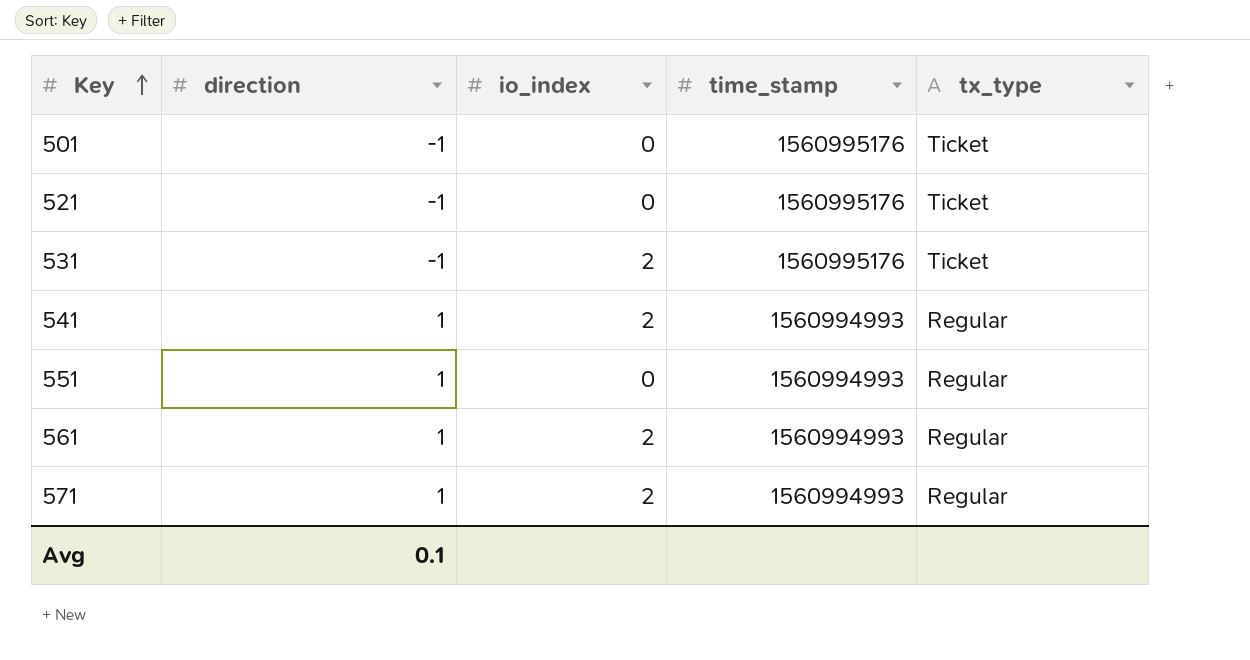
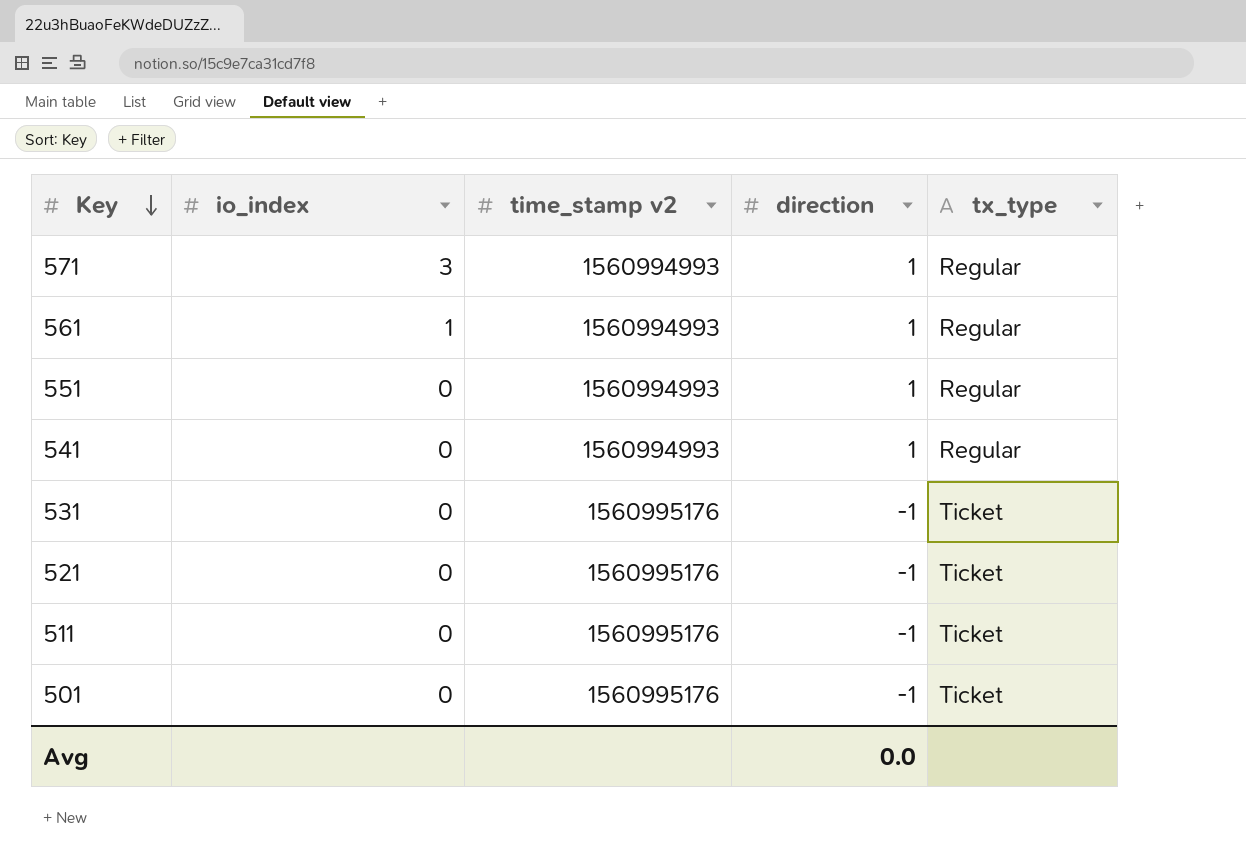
row order: Key ascending -> Key descending
column name: time_stamp -> time_stamp v2
column direction | position: 2 -> 4
571 | io_index: 2 -> 3
561 | io_index: 2 -> 1
541 | io_index: 2 -> 0
531 | io_index: 2 -> 0
row 511: none -> 0 | 1560995176 | -1 | Ticket
Avg | direction: 0.1 -> 0.0

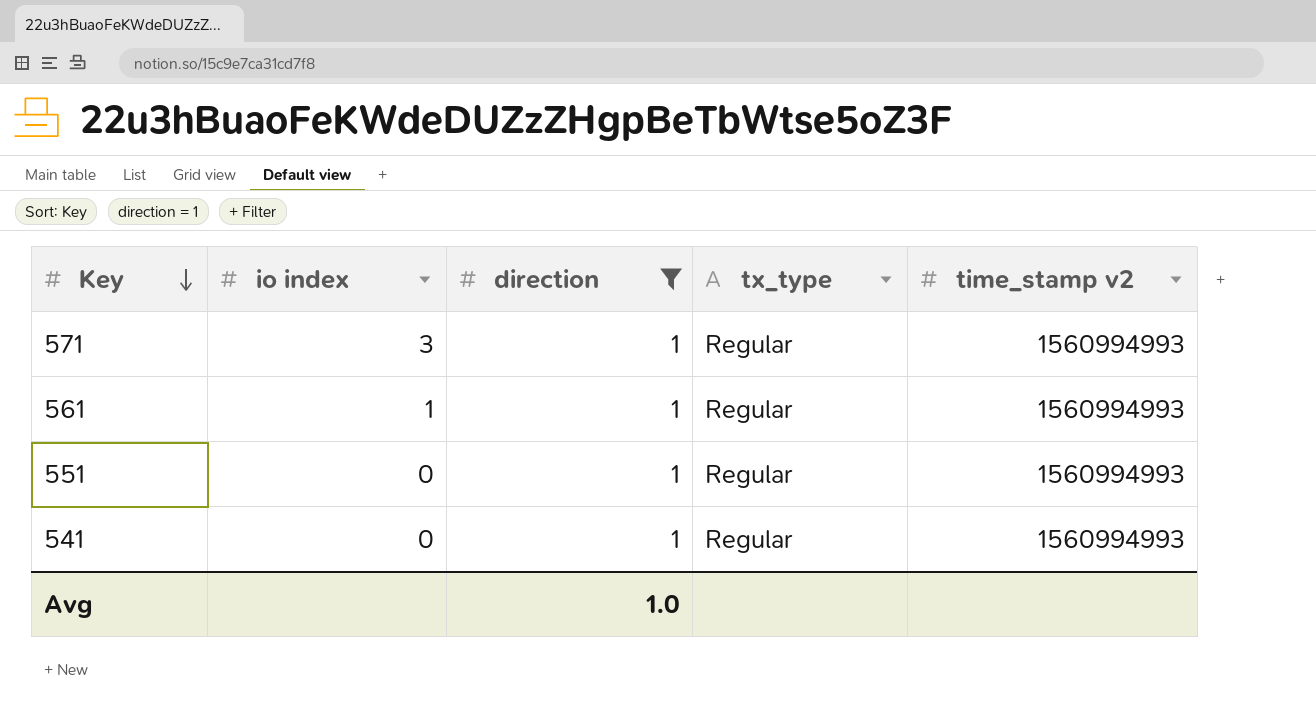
filter: none -> direction = 1
column name: io_index -> io index
column time_stamp v2 | position: 3 -> 5
Avg | direction: 0.0 -> 1.0

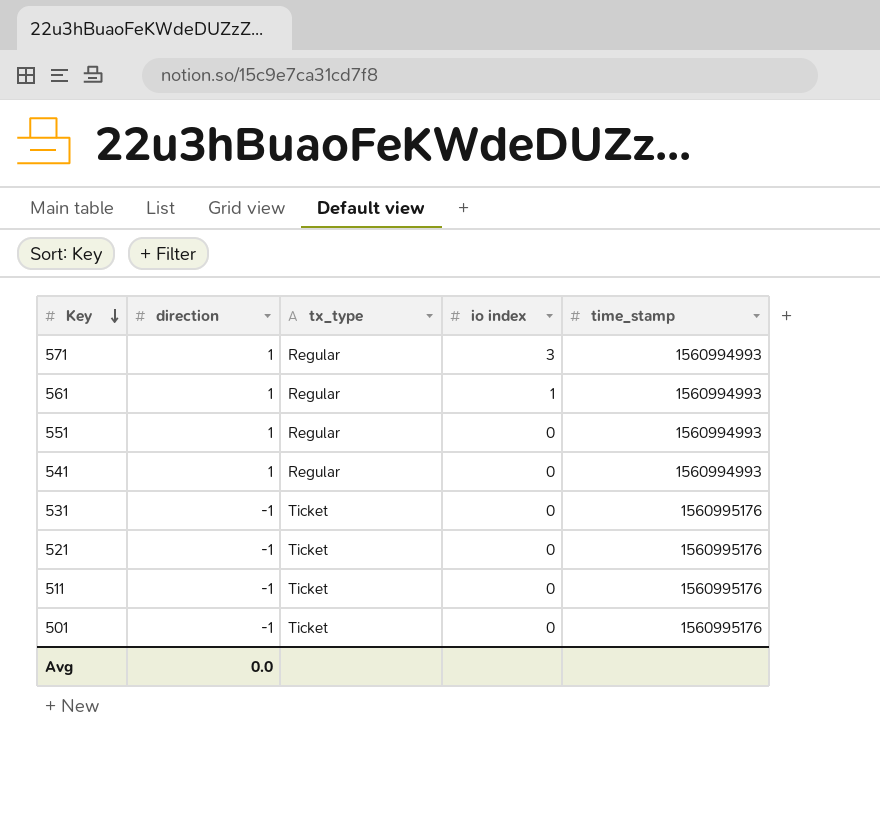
filter: direction = 1 -> none
column io index | position: 2 -> 4
column name: time_stamp v2 -> time_stamp
Avg | direction: 1.0 -> 0.0

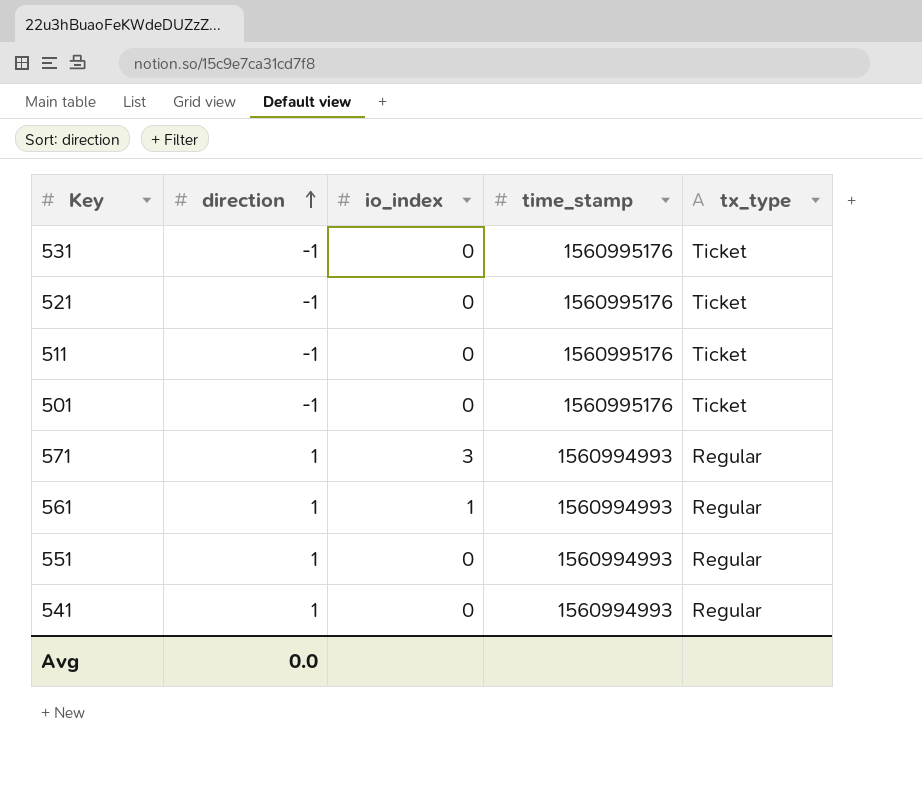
row order: Key descending -> direction ascending
column name: io index -> io_index
column tx_type | position: 3 -> 5

